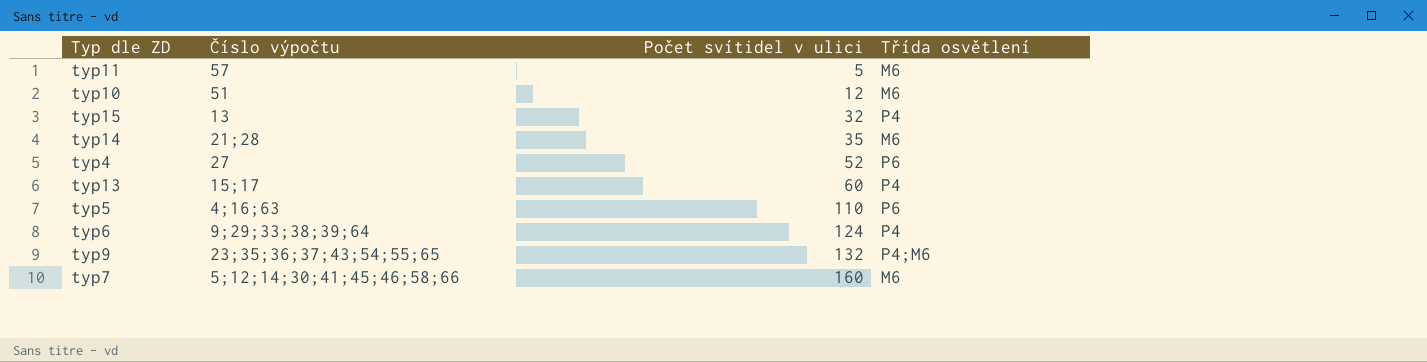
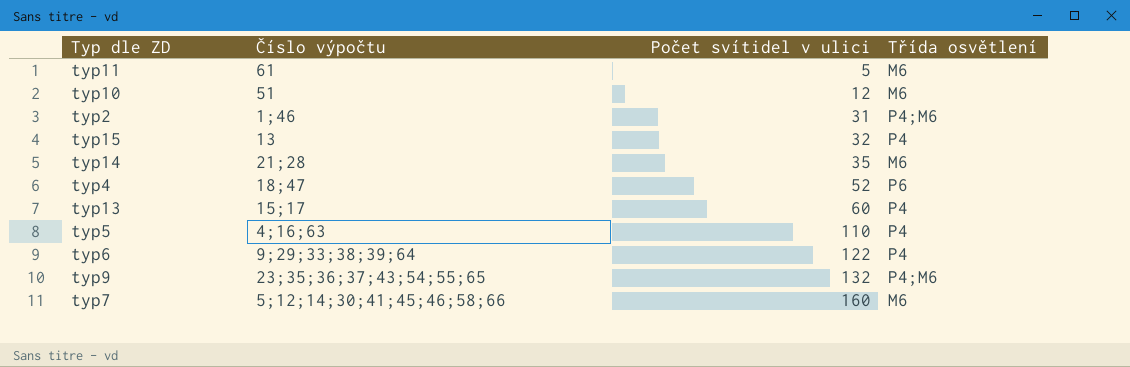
typ11 | Číslo výpočtu: 57 -> 61
row typ2: none -> 1;46 | 31 | P4;M6
typ4 | Číslo výpočtu: 27 -> 18;47
typ5 | Třída osvětlení: P6 -> P4
typ6 | Počet svítidel v ulici: 124 -> 122

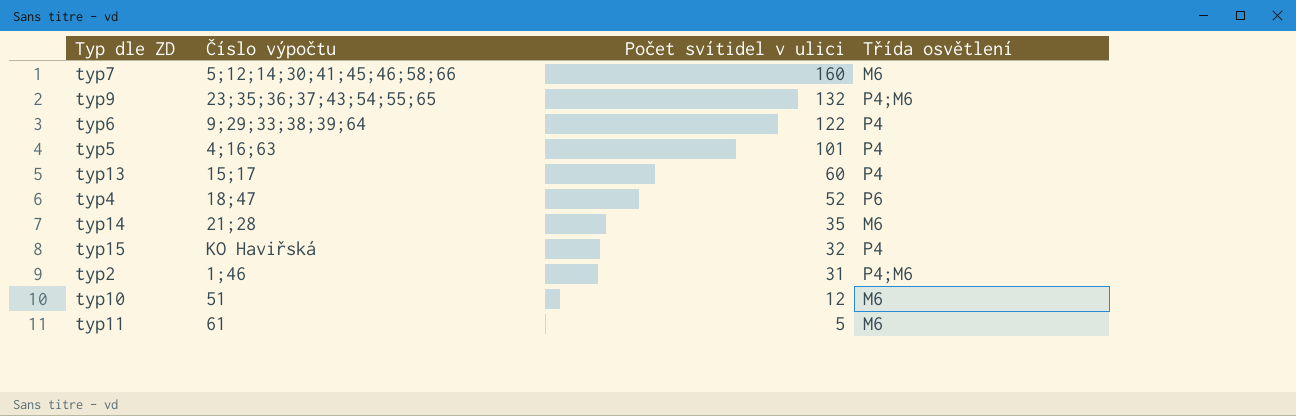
row order: Počet svítidel v ulici ascending -> Počet svítidel v ulici descending
typ5 | Počet svítidel v ulici: 110 -> 101
typ15 | Číslo výpočtu: 13 -> KO Haviřská

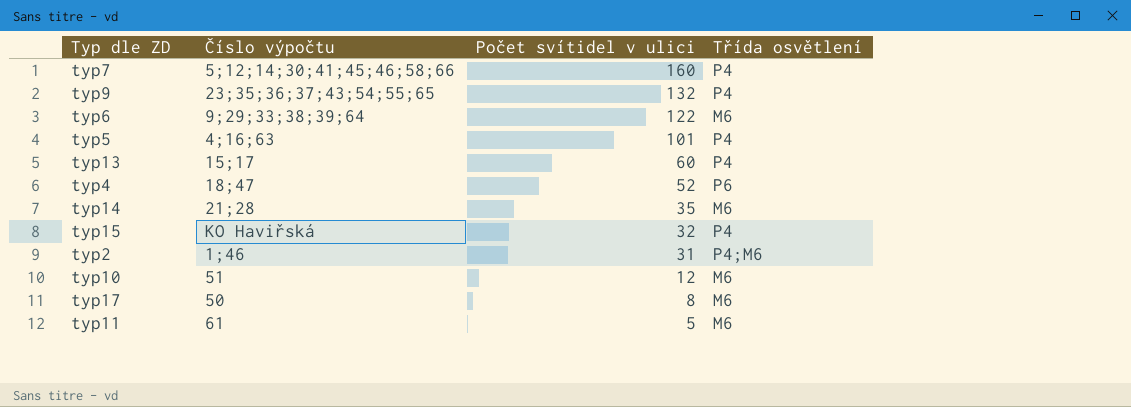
typ7 | Třída osvětlení: M6 -> P4
typ9 | Třída osvětlení: P4;M6 -> P4
typ6 | Třída osvětlení: P4 -> M6
row typ17: none -> 50 | 8 | M6

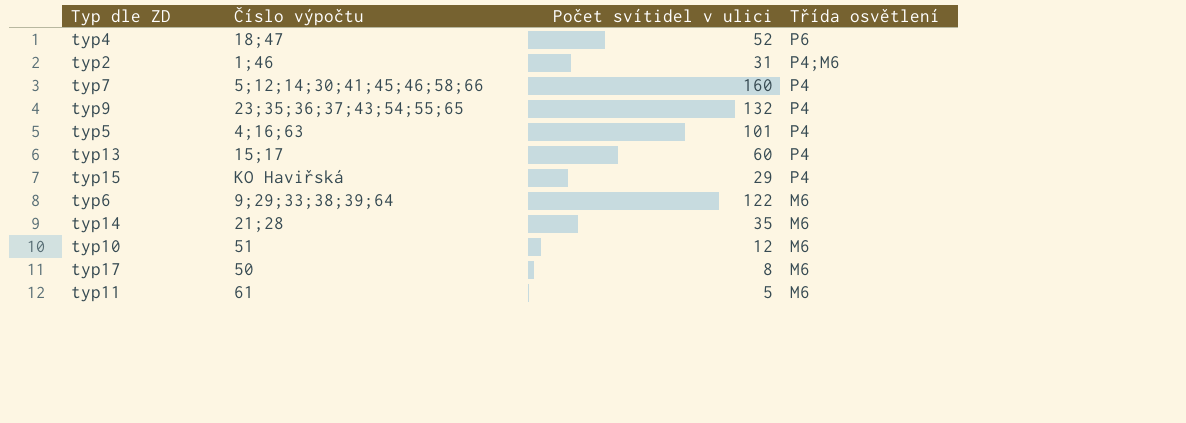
row order: Počet svítidel v ulici descending -> Třída osvětlení descending
typ15 | Počet svítidel v ulici: 32 -> 29

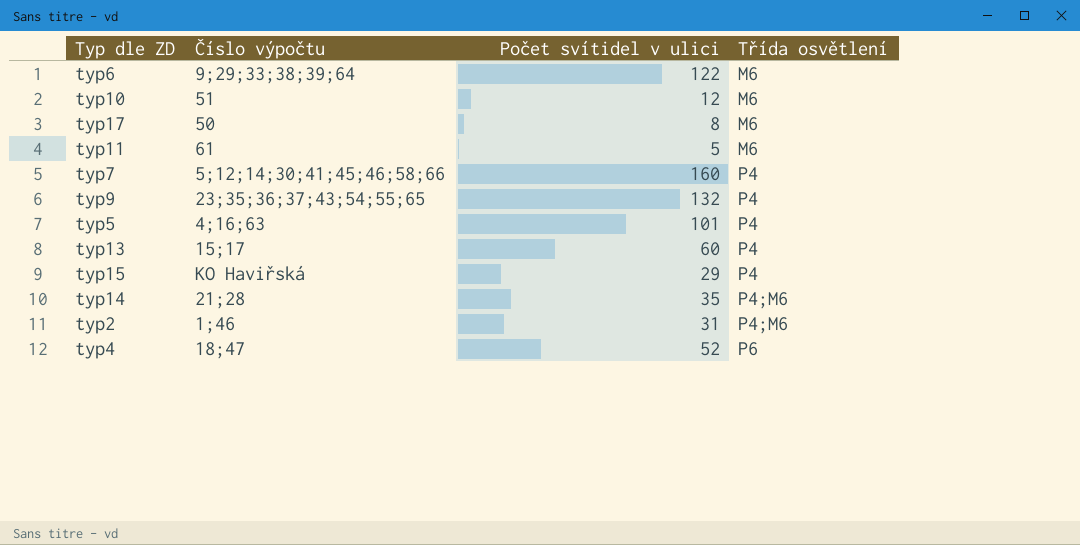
row order: Třída osvětlení descending -> Třída osvětlení ascending
typ14 | Třída osvětlení: M6 -> P4;M6

